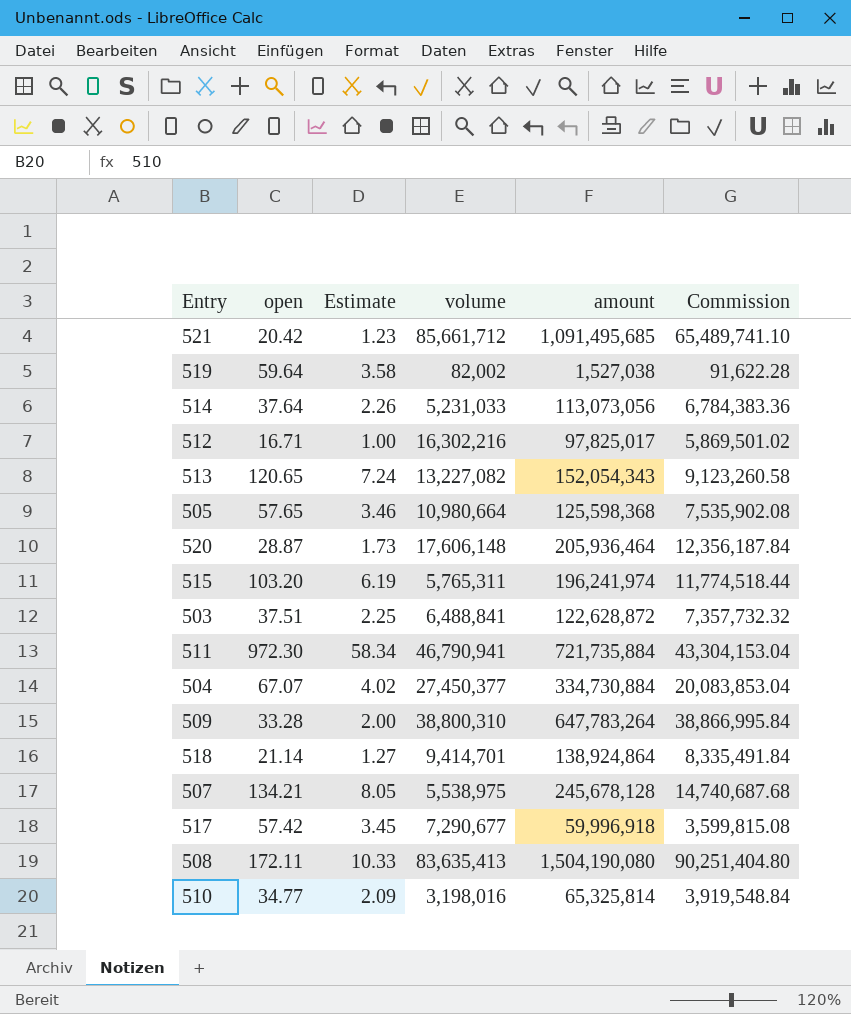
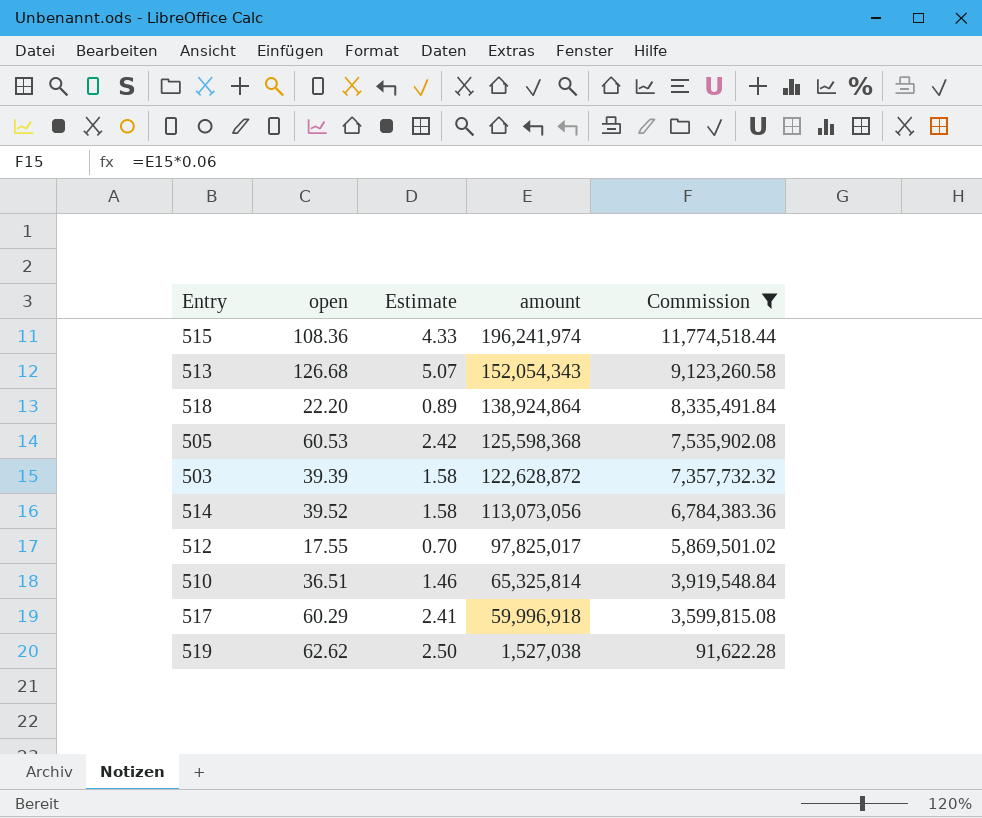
filter: none -> Commission <= 11,774,518.44
row order: none -> amount descending
column volume | position: 4 -> none
column Estimate | formula: [open] * 0.06 -> [open] * 0.04
515 | open: 103.20 -> 108.36
513 | open: 120.65 -> 126.68
518 | open: 21.14 -> 22.20
505 | open: 57.65 -> 60.53
503 | open: 37.51 -> 39.39
514 | open: 37.64 -> 39.52
512 | open: 16.71 -> 17.55
510 | open: 34.77 -> 36.51
517 | open: 57.42 -> 60.29
519 | open: 59.64 -> 62.62

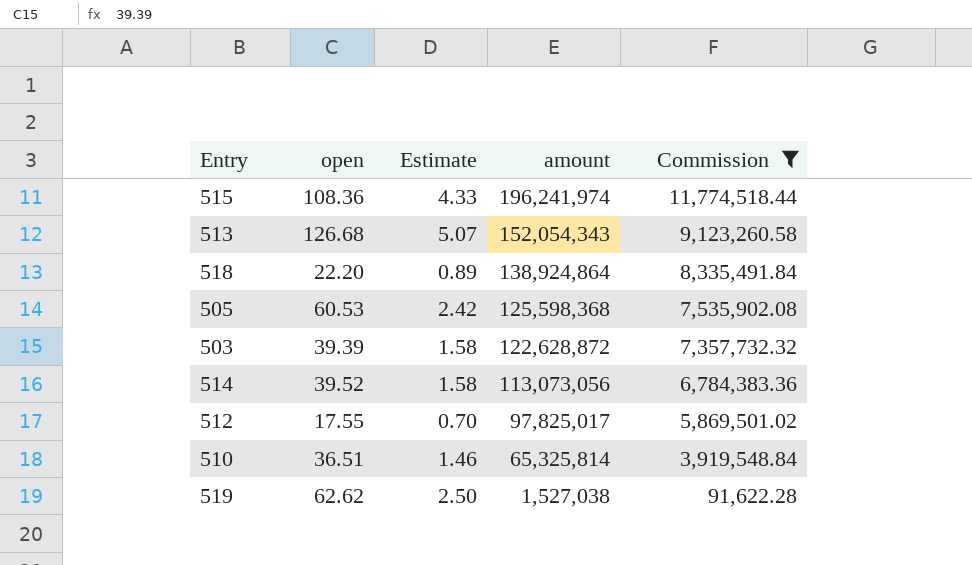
row 517: 60.29 | 2.41 | 59,996,918 | 3,599,815.08 -> none

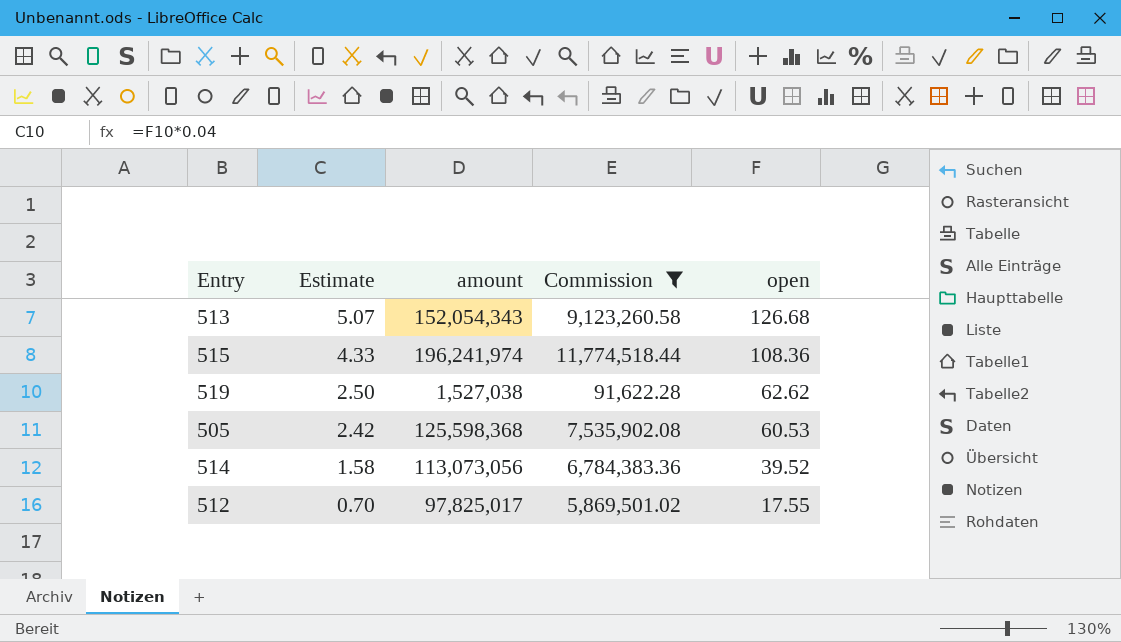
row order: amount descending -> Estimate descending
column open | position: 2 -> 5
row 518: 22.20 | 0.89 | 138,924,864 | 8,335,491.84 -> none
row 503: 39.39 | 1.58 | 122,628,872 | 7,357,732.32 -> none
row 510: 36.51 | 1.46 | 65,325,814 | 3,919,548.84 -> none

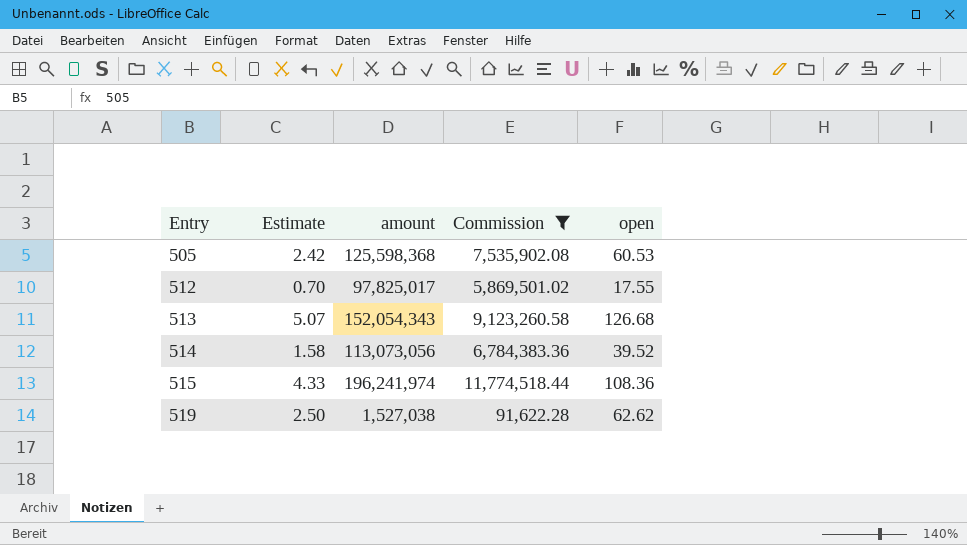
row order: Estimate descending -> Entry ascending

